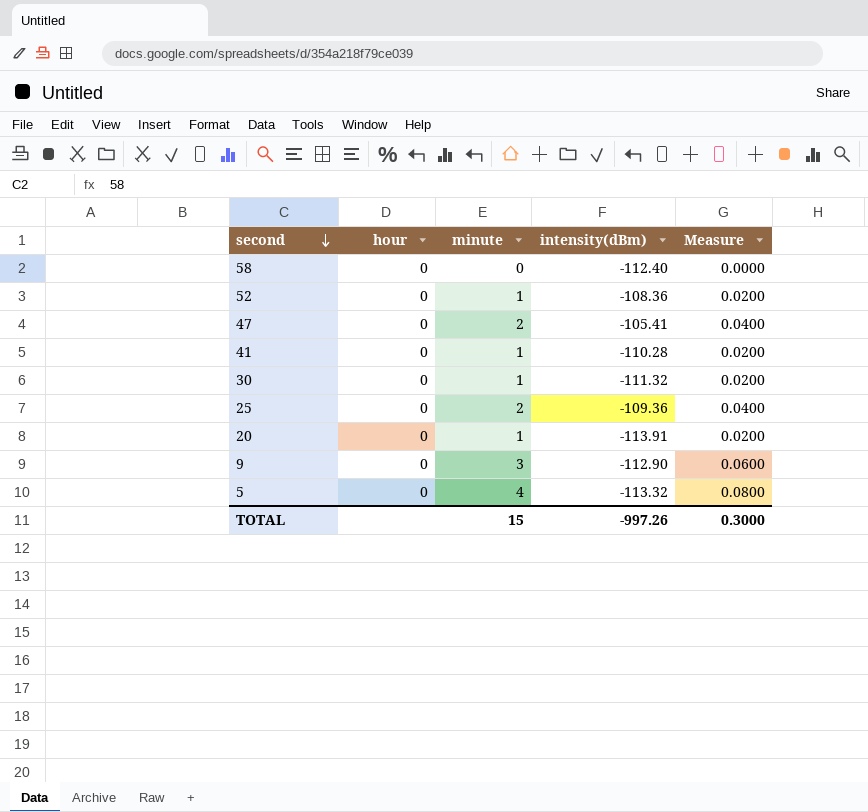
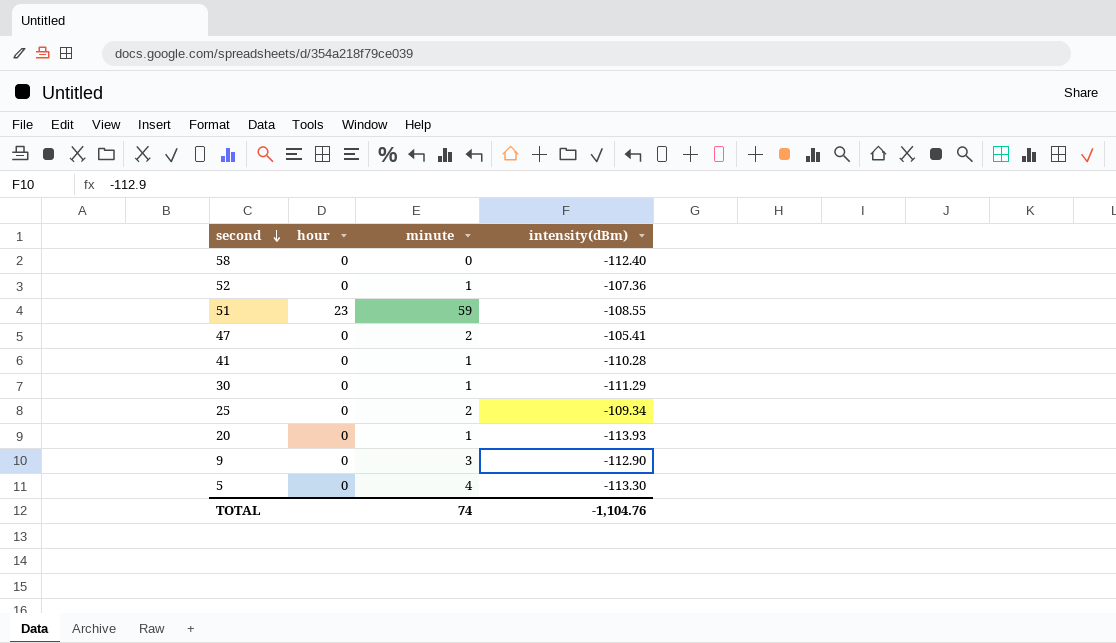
column Measure | formula: [minute] * 0.02 -> none
52 | intensity(dBm): -108.36 -> -107.36
row 51: none -> 23 | 59 | -108.55
30 | intensity(dBm): -111.32 -> -111.29
25 | intensity(dBm): -109.36 -> -109.34
20 | intensity(dBm): -113.91 -> -113.93
5 | intensity(dBm): -113.32 -> -113.30
TOTAL | minute: 15 -> 74
TOTAL | intensity(dBm): -997.26 -> -1,104.76

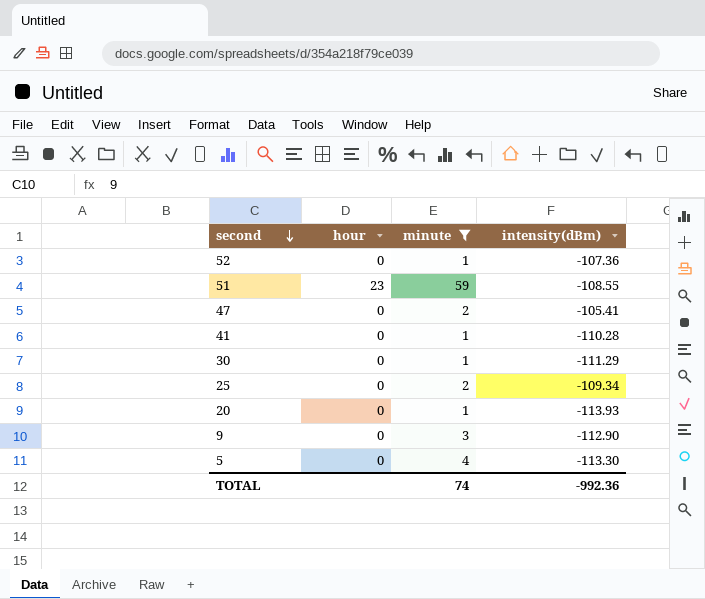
filter: none -> minute != 0
TOTAL | intensity(dBm): -1,104.76 -> -992.36

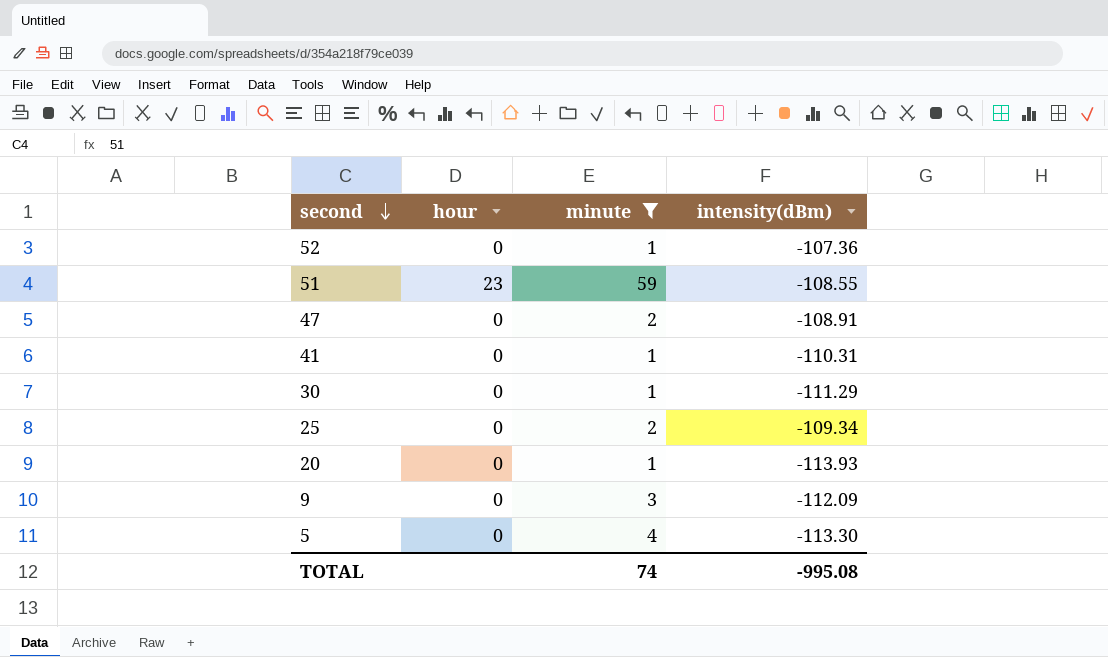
47 | intensity(dBm): -105.41 -> -108.91
41 | intensity(dBm): -110.28 -> -110.31
9 | intensity(dBm): -112.90 -> -112.09
TOTAL | intensity(dBm): -992.36 -> -995.08

